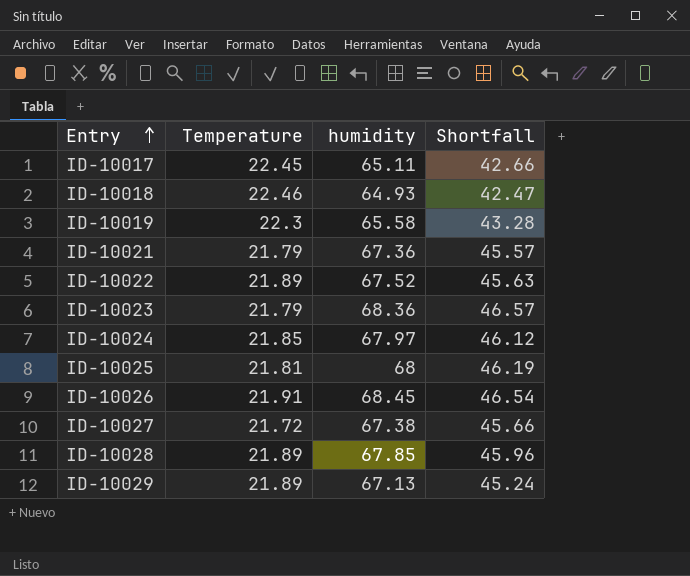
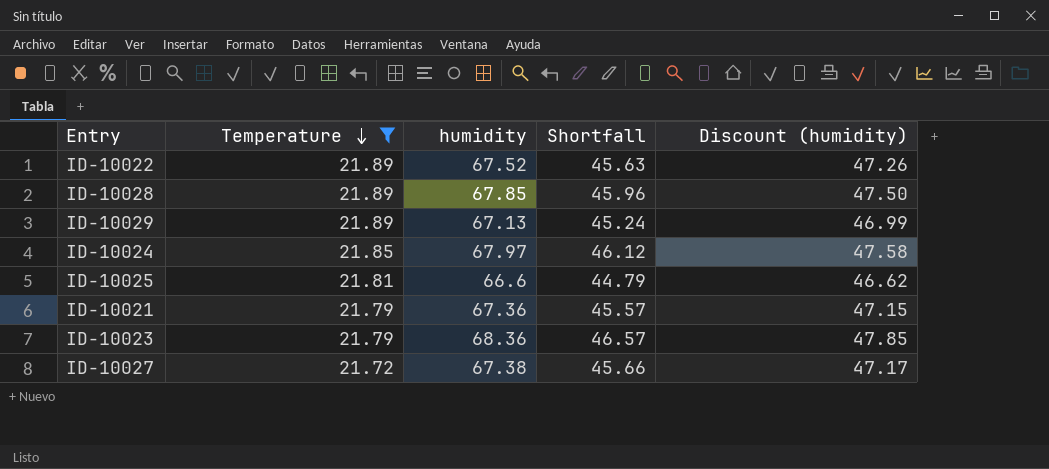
filter: none -> Temperature <= 21.89
row order: Entry ascending -> Temperature descending
column Discount (humidity) | formula: none -> [humidity] * 0.7
ID-10025 | humidity: 68 -> 66.6
ID-10025 | Shortfall: 46.19 -> 44.79

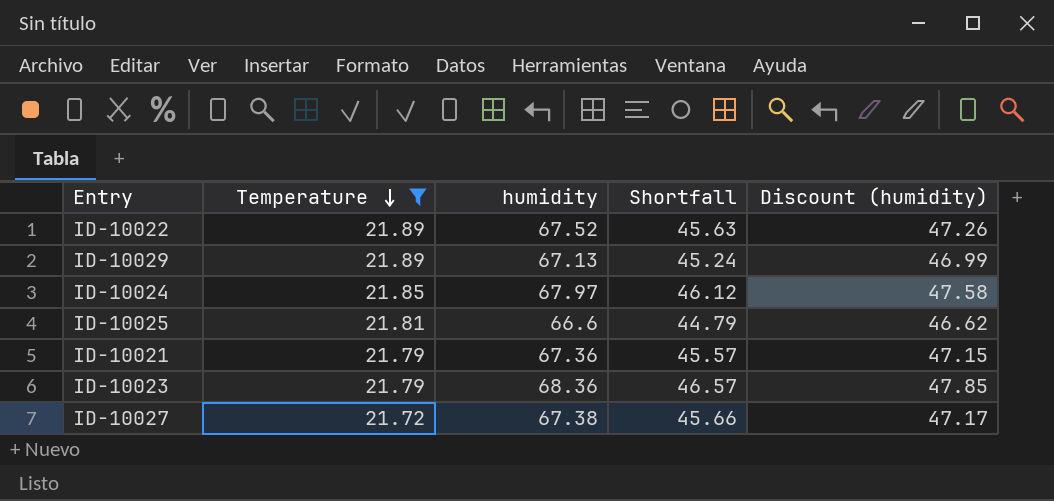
row ID-10028: 21.89 | 67.85 | 45.96 | 47.50 -> none

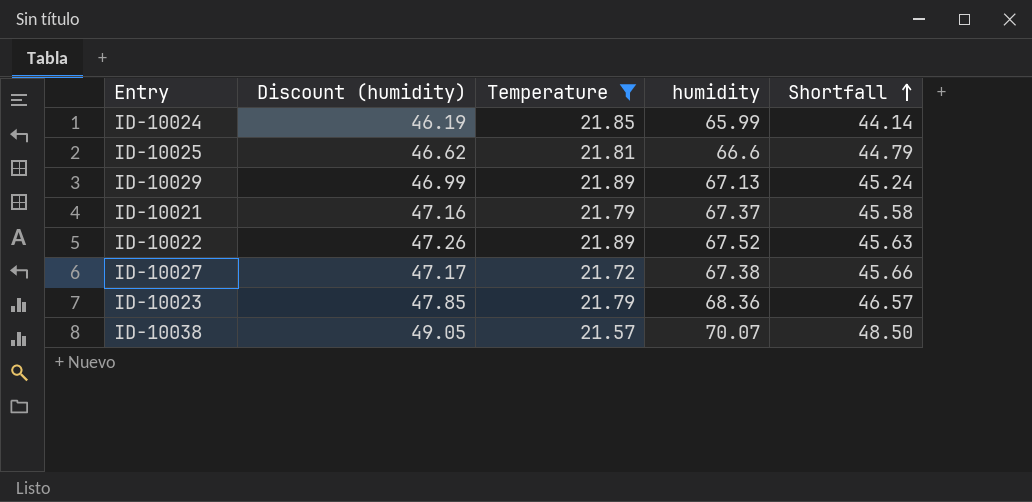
row order: Temperature descending -> Shortfall ascending
column Discount (humidity) | position: 5 -> 2
ID-10024 | Discount (humidity): 47.58 -> 46.19
ID-10024 | humidity: 67.97 -> 65.99
ID-10024 | Shortfall: 46.12 -> 44.14
ID-10021 | Discount (humidity): 47.15 -> 47.16
ID-10021 | humidity: 67.36 -> 67.37
ID-10021 | Shortfall: 45.57 -> 45.58
row ID-10038: none -> 49.05 | 21.57 | 70.07 | 48.50

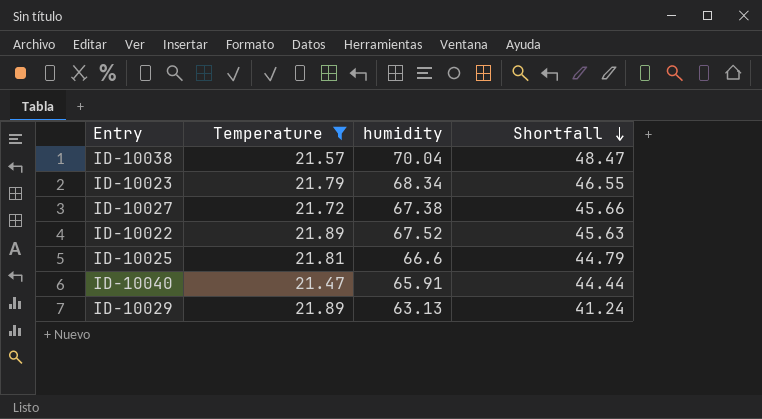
row order: Shortfall ascending -> Shortfall descending
column Discount (humidity) | formula: [humidity] * 0.7 -> none
row ID-10024: 46.19 | 21.85 | 65.99 | 44.14 -> none
row ID-10021: 47.16 | 21.79 | 67.37 | 45.58 -> none
ID-10038 | humidity: 70.07 -> 70.04
ID-10038 | Shortfall: 48.50 -> 48.47
ID-10023 | humidity: 68.36 -> 68.34
ID-10023 | Shortfall: 46.57 -> 46.55
row ID-10040: none -> 21.47 | 65.91 | 44.44
ID-10029 | humidity: 67.13 -> 63.13
ID-10029 | Shortfall: 45.24 -> 41.24

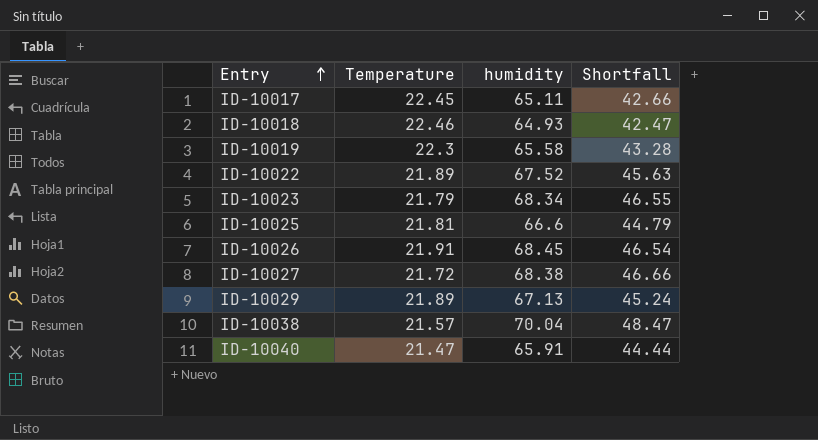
filter: Temperature <= 21.89 -> none
row order: Shortfall descending -> Entry ascending
ID-10027 | humidity: 67.38 -> 68.38
ID-10027 | Shortfall: 45.66 -> 46.66
ID-10029 | humidity: 63.13 -> 67.13
ID-10029 | Shortfall: 41.24 -> 45.24

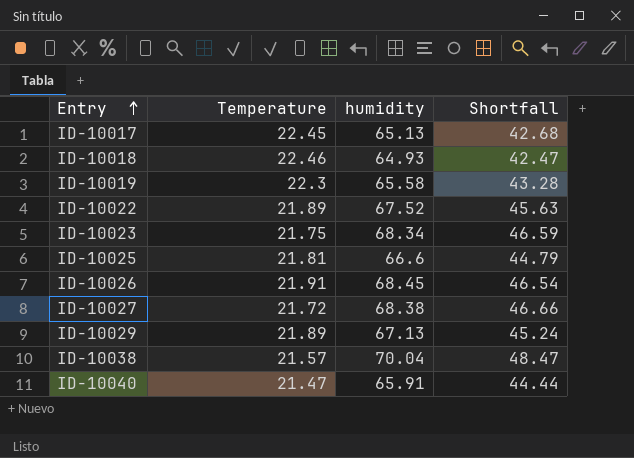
ID-10017 | humidity: 65.11 -> 65.13
ID-10017 | Shortfall: 42.66 -> 42.68
ID-10023 | Temperature: 21.79 -> 21.75
ID-10023 | Shortfall: 46.55 -> 46.59

